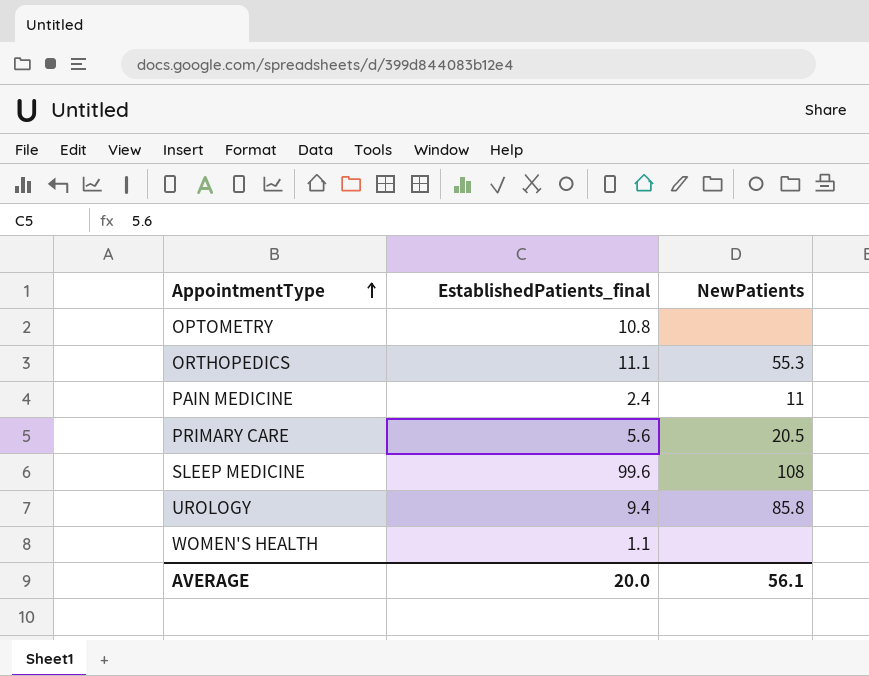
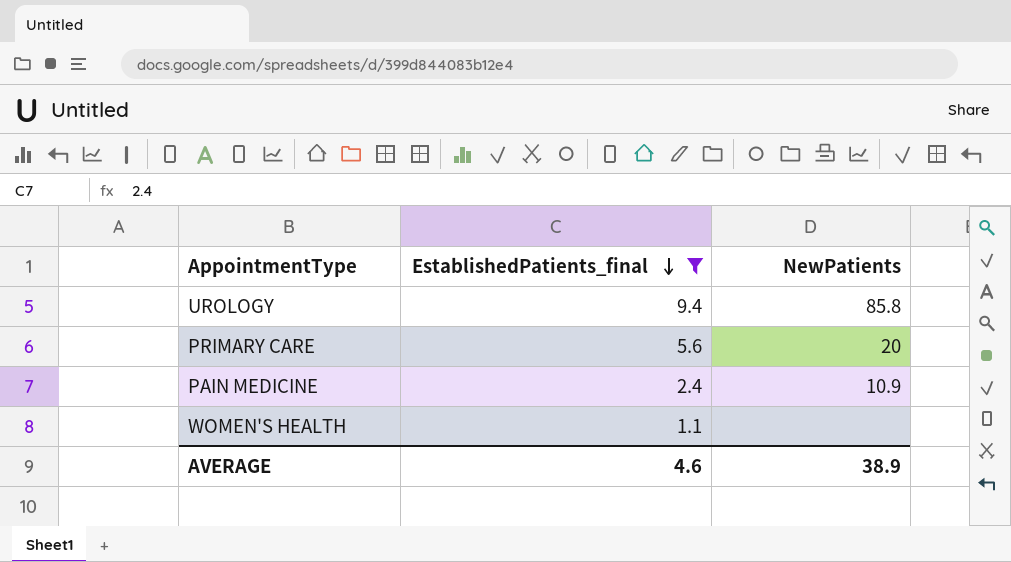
filter: none -> EstablishedPatients_final <= 9.4
row order: AppointmentType ascending -> EstablishedPatients_final descending
PRIMARY CARE | NewPatients: 20.5 -> 20
PAIN MEDICINE | NewPatients: 11 -> 10.9
AVERAGE | EstablishedPatients_final: 20.0 -> 4.6
AVERAGE | NewPatients: 56.1 -> 38.9

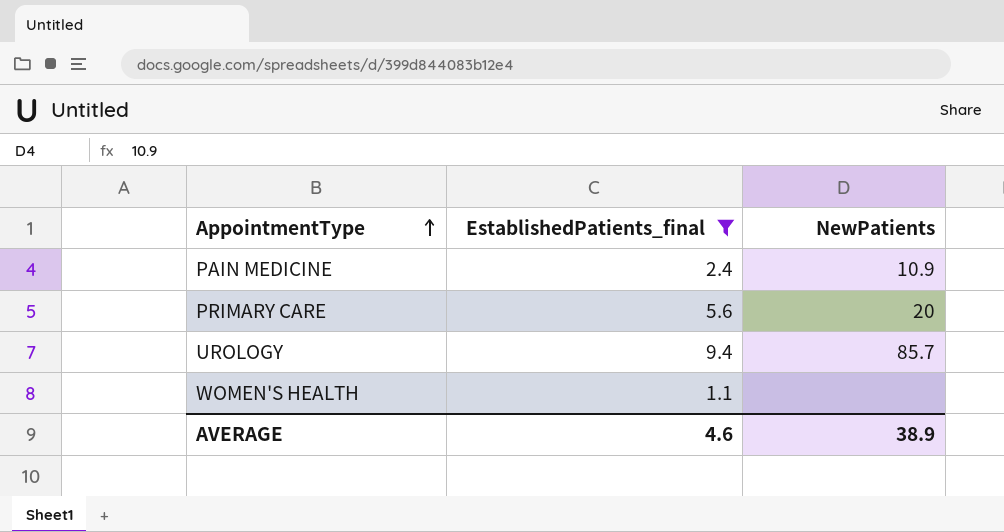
row order: EstablishedPatients_final descending -> AppointmentType ascending
UROLOGY | NewPatients: 85.8 -> 85.7

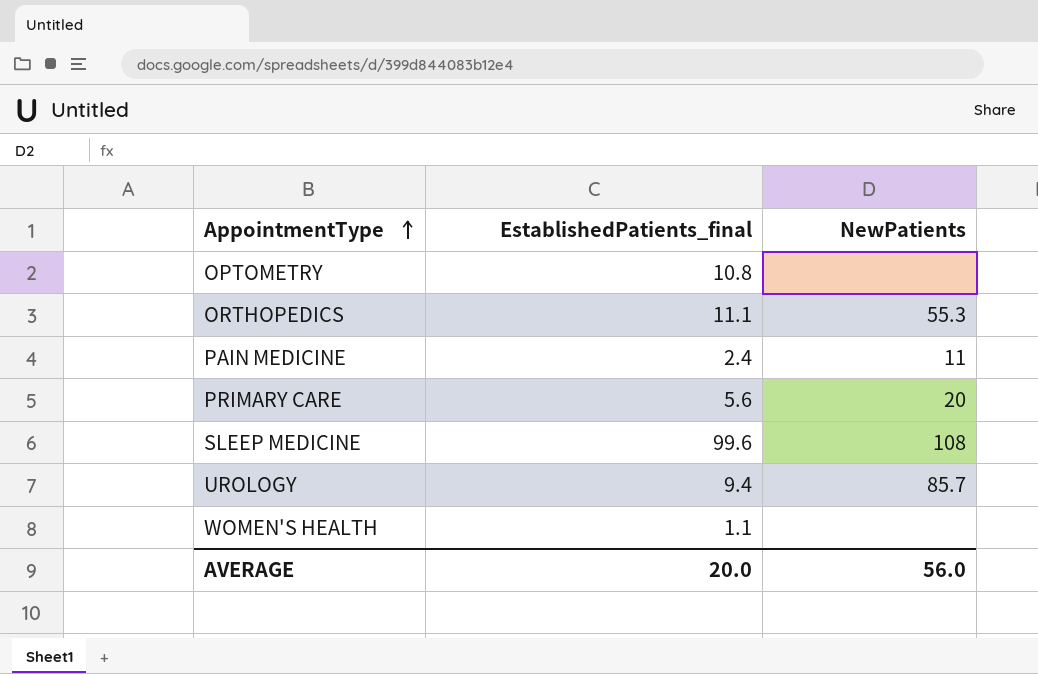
filter: EstablishedPatients_final <= 9.4 -> none
PAIN MEDICINE | NewPatients: 10.9 -> 11
AVERAGE | EstablishedPatients_final: 4.6 -> 20.0
AVERAGE | NewPatients: 38.9 -> 56.0

